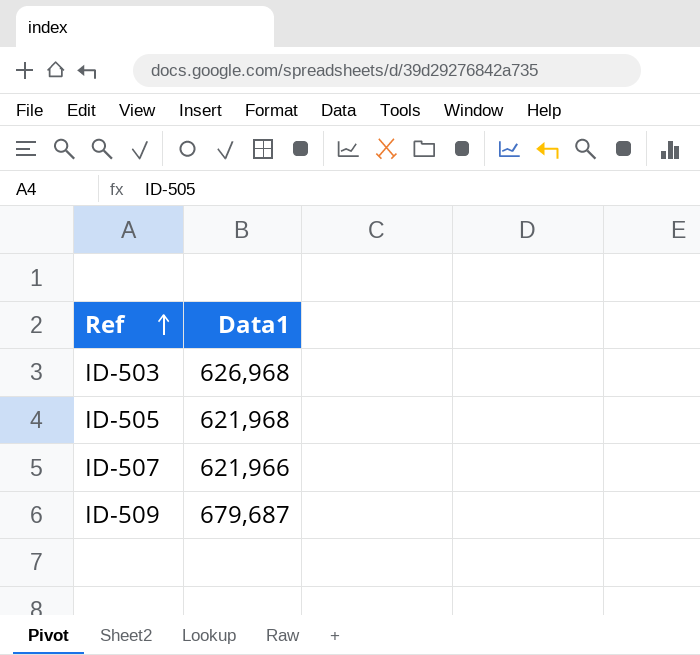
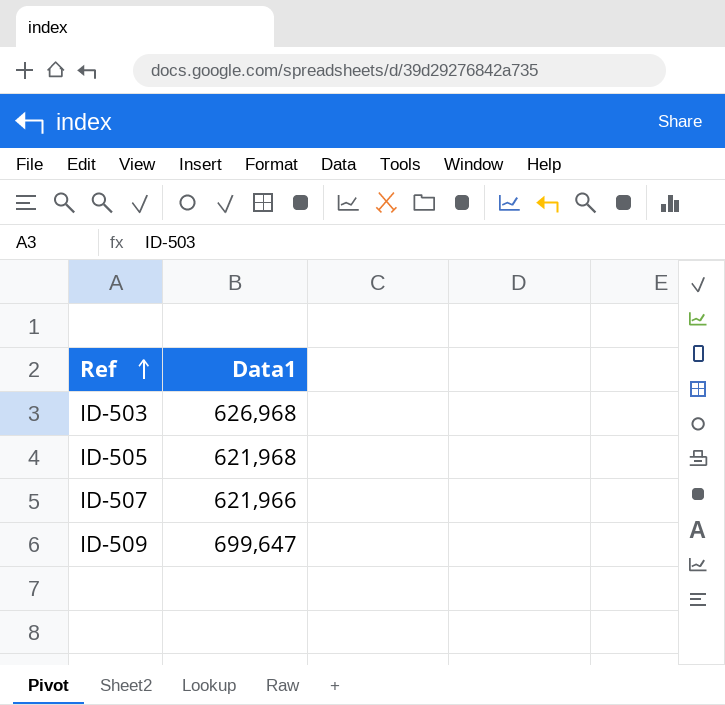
ID-509 | Data1: 679,687 -> 699,647

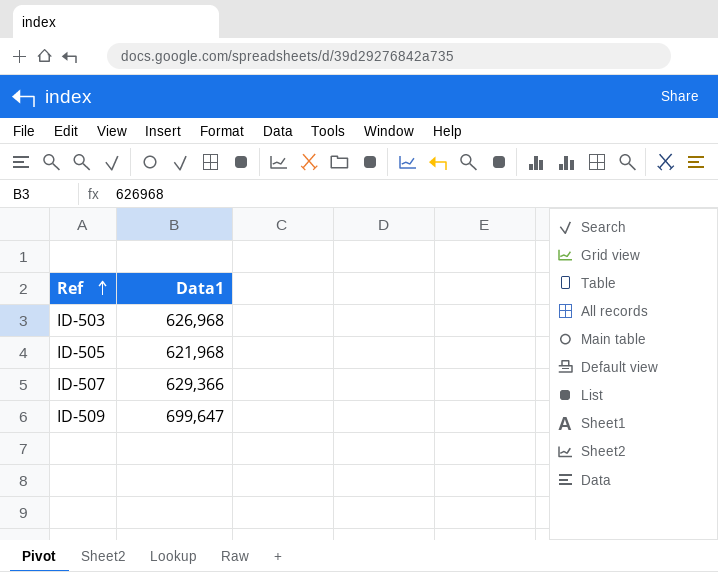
ID-507 | Data1: 621,966 -> 629,366

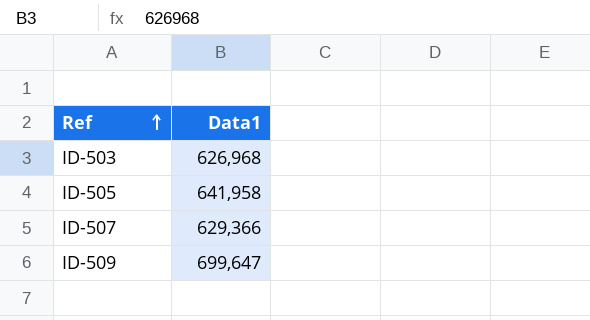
ID-505 | Data1: 621,968 -> 641,958

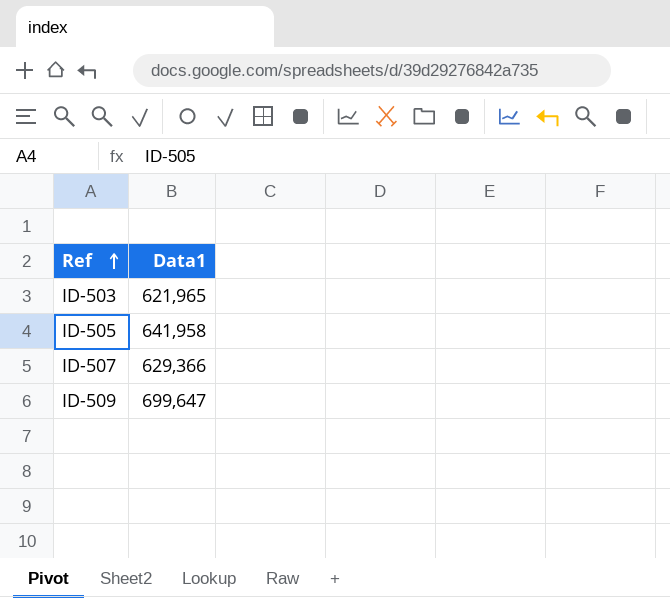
ID-503 | Data1: 626,968 -> 621,965

